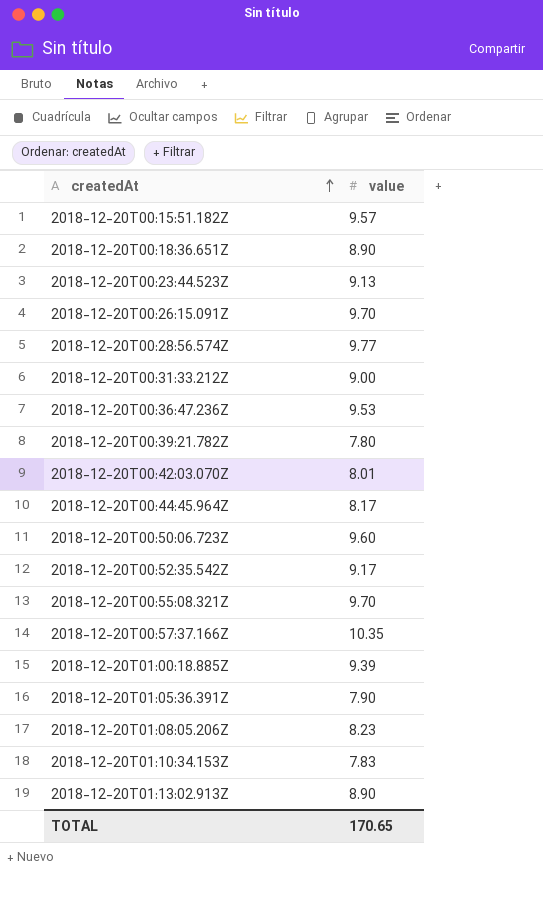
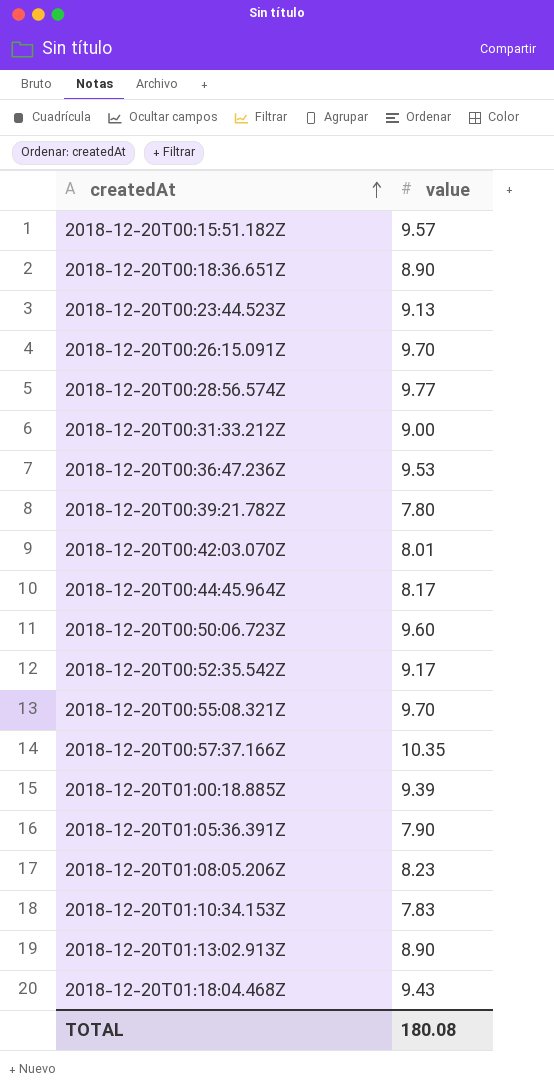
row 2018-12-20T01:18:04.468Z: none -> 9.43
TOTAL | value: 170.65 -> 180.08

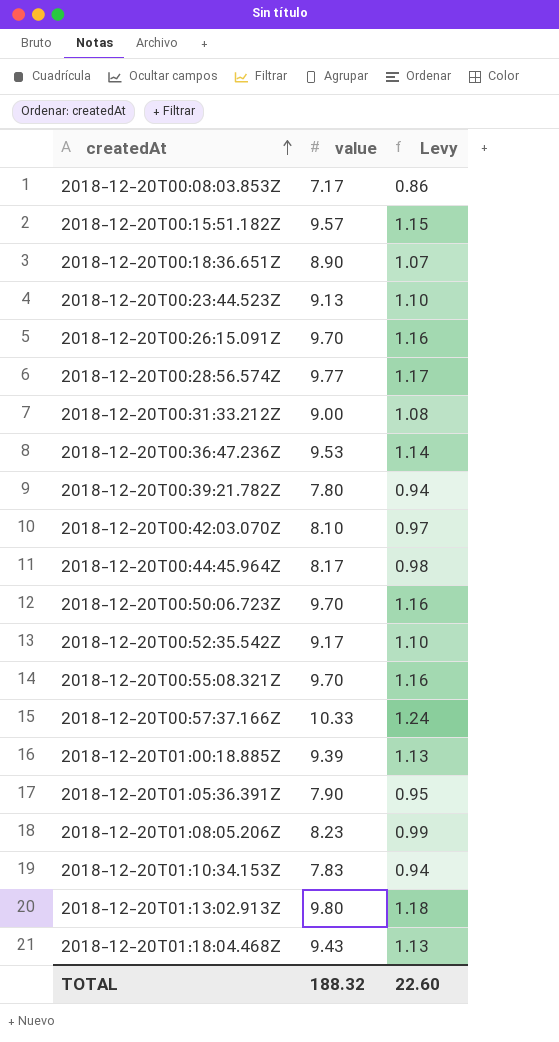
column Levy | formula: none -> [value] * 0.12
row 2018-12-20T00:08:03.853Z: none -> 7.17 | 0.86
2018-12-20T00:42:03.070Z | value: 8.01 -> 8.10
2018-12-20T00:50:06.723Z | value: 9.60 -> 9.70
2018-12-20T00:57:37.166Z | value: 10.35 -> 10.33
2018-12-20T01:13:02.913Z | value: 8.90 -> 9.80
TOTAL | value: 180.08 -> 188.32

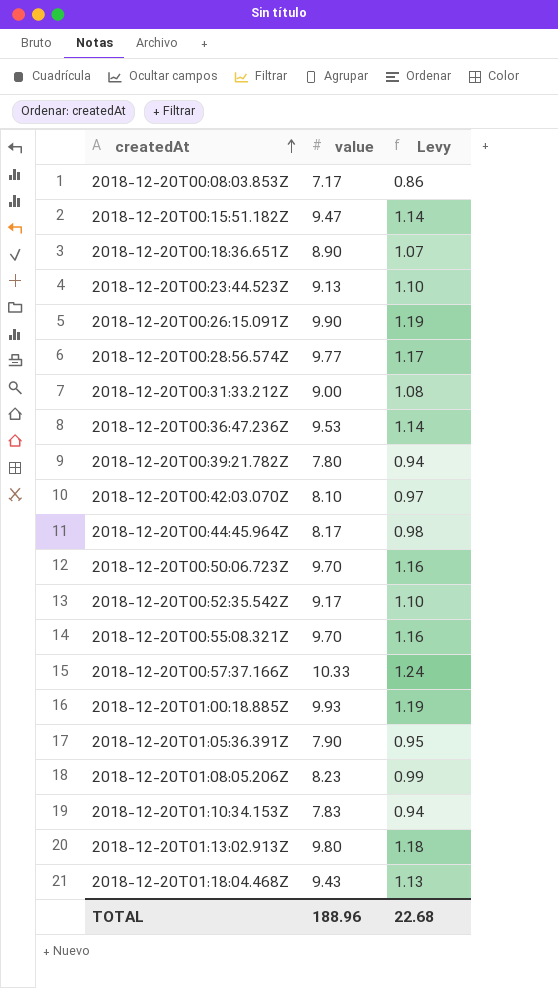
2018-12-20T00:15:51.182Z | value: 9.57 -> 9.47
2018-12-20T00:15:51.182Z | Levy: 1.15 -> 1.14
2018-12-20T00:26:15.091Z | value: 9.70 -> 9.90
2018-12-20T00:26:15.091Z | Levy: 1.16 -> 1.19
2018-12-20T01:00:18.885Z | value: 9.39 -> 9.93
2018-12-20T01:00:18.885Z | Levy: 1.13 -> 1.19
TOTAL | value: 188.32 -> 188.96
TOTAL | Levy: 22.60 -> 22.68

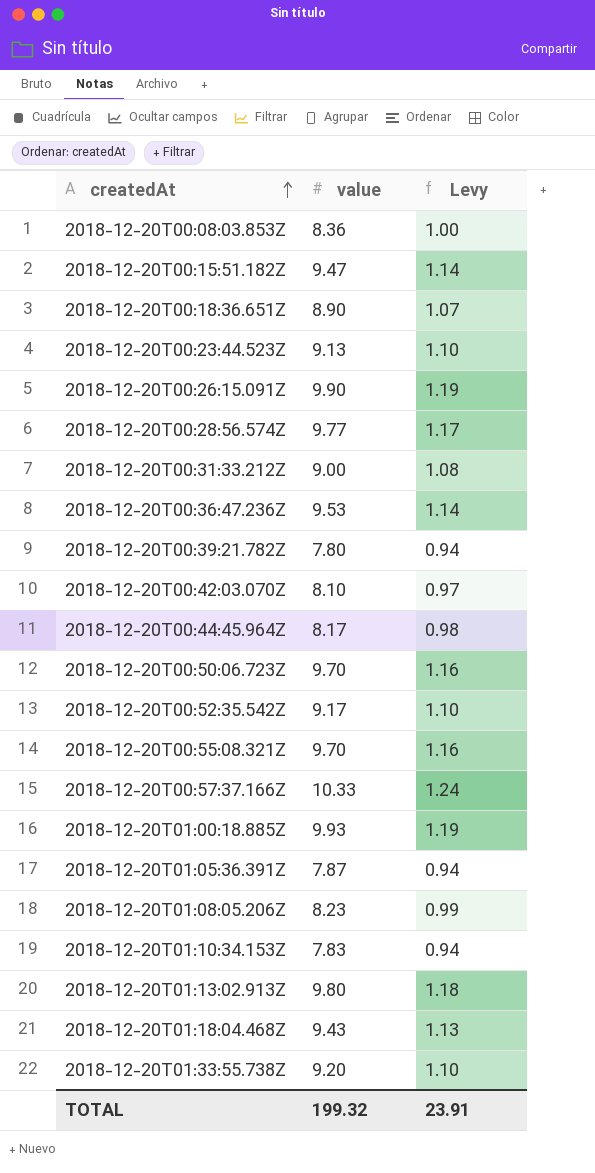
2018-12-20T00:08:03.853Z | value: 7.17 -> 8.36
2018-12-20T00:08:03.853Z | Levy: 0.86 -> 1.00
2018-12-20T01:05:36.391Z | value: 7.90 -> 7.87
2018-12-20T01:05:36.391Z | Levy: 0.95 -> 0.94
row 2018-12-20T01:33:55.738Z: none -> 9.20 | 1.10
TOTAL | value: 188.96 -> 199.32
TOTAL | Levy: 22.68 -> 23.91

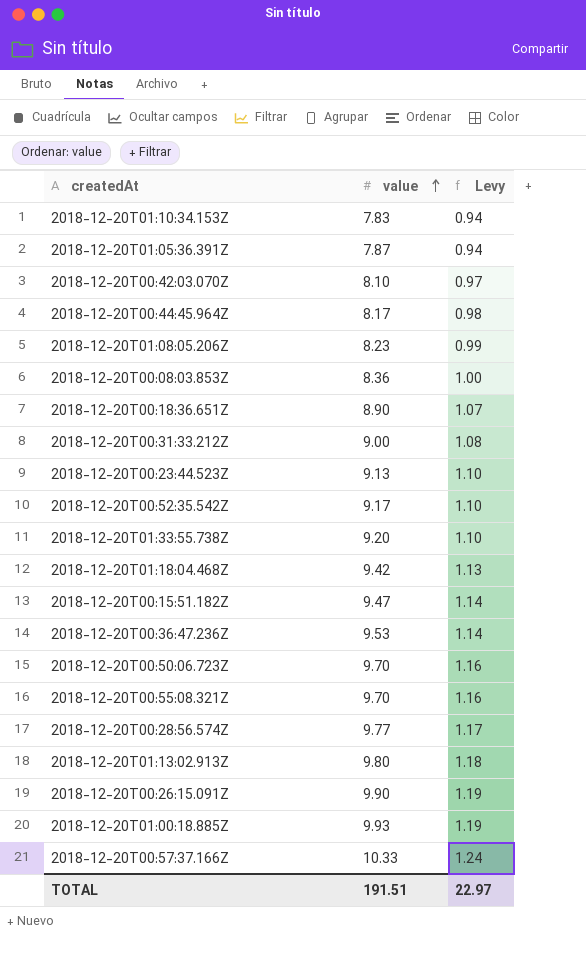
row order: createdAt ascending -> value ascending
row 2018-12-20T00:39:21.782Z: 7.80 | 0.94 -> none
2018-12-20T01:18:04.468Z | value: 9.43 -> 9.42
TOTAL | value: 199.32 -> 191.51
TOTAL | Levy: 23.91 -> 22.97

